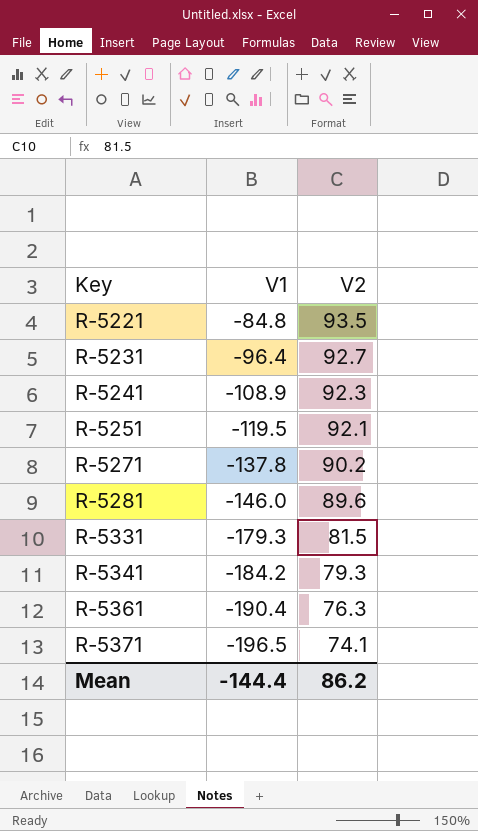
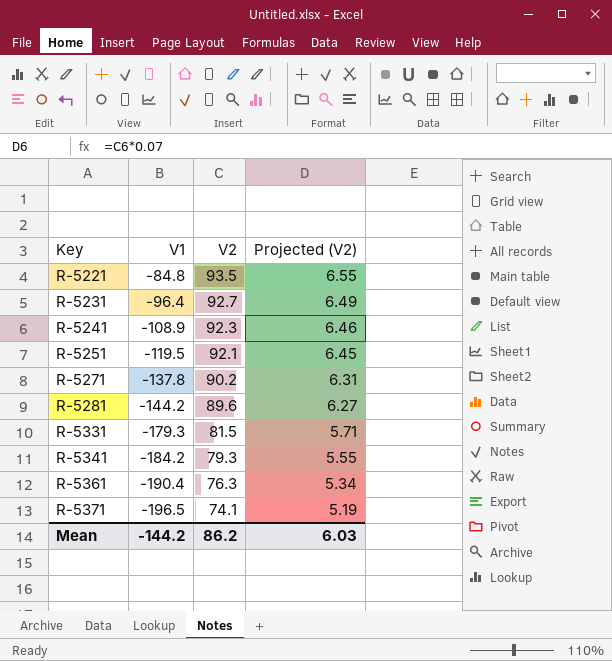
column Projected (V2) | formula: none -> [V2] * 0.07
R-5281 | V1: -146.0 -> -144.2
Mean | V1: -144.4 -> -144.2

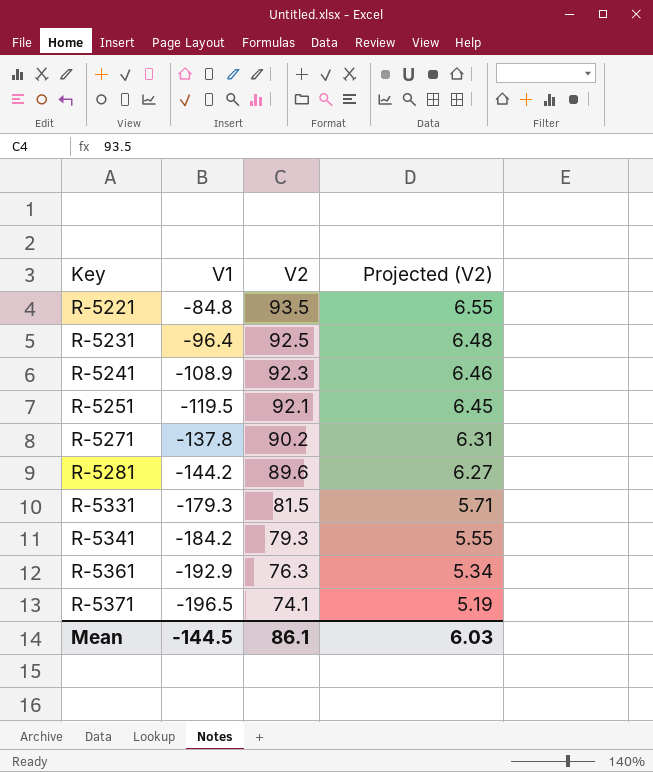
R-5231 | V2: 92.7 -> 92.5
R-5231 | Projected (V2): 6.49 -> 6.48
R-5361 | V1: -190.4 -> -192.9
Mean | V1: -144.2 -> -144.5
Mean | V2: 86.2 -> 86.1

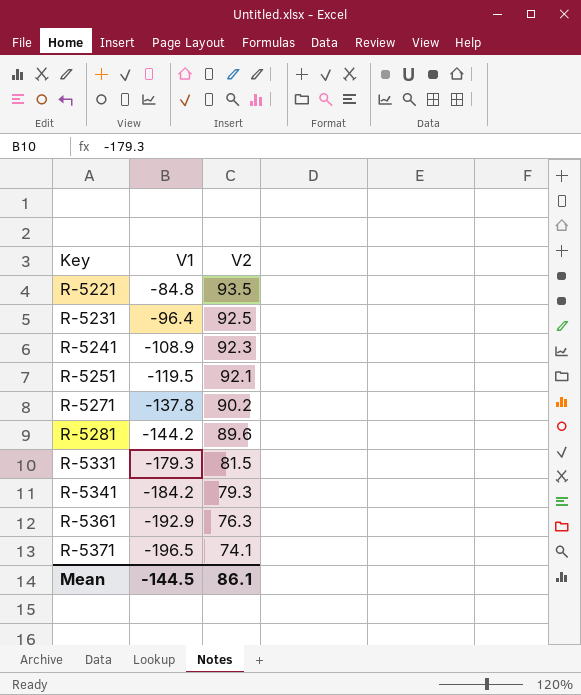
column Projected (V2) | formula: [V2] * 0.07 -> none

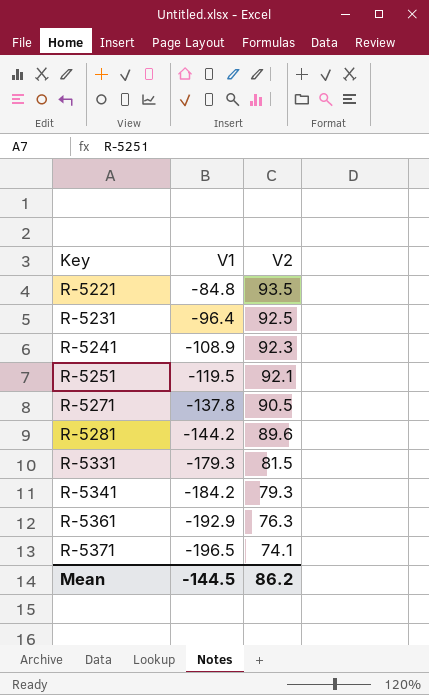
R-5271 | V2: 90.2 -> 90.5
Mean | V2: 86.1 -> 86.2

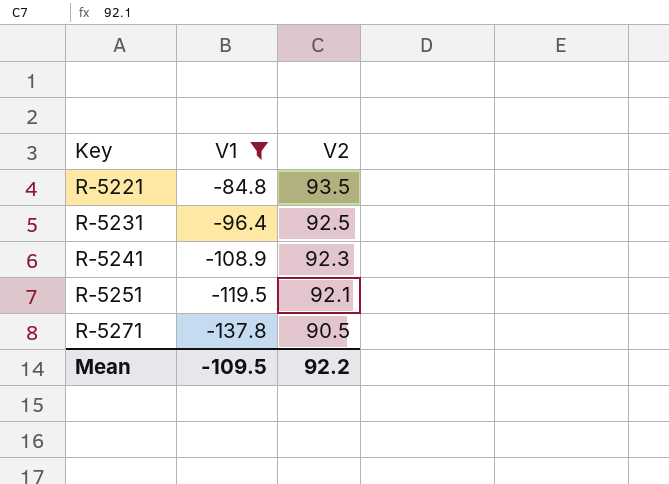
filter: none -> V1 >= -137.8
Mean | V1: -144.5 -> -109.5
Mean | V2: 86.2 -> 92.2

